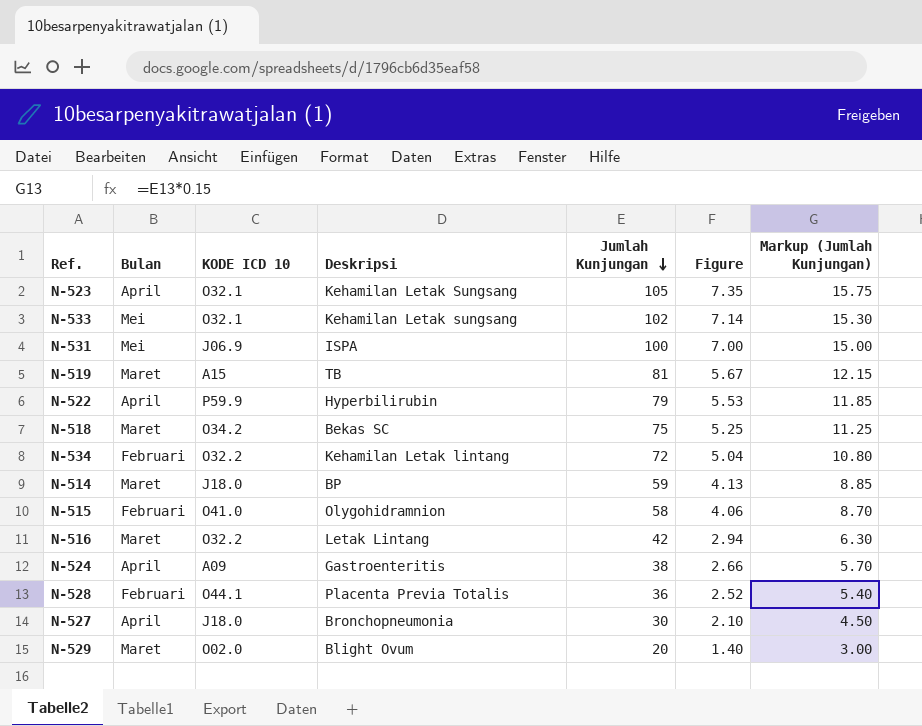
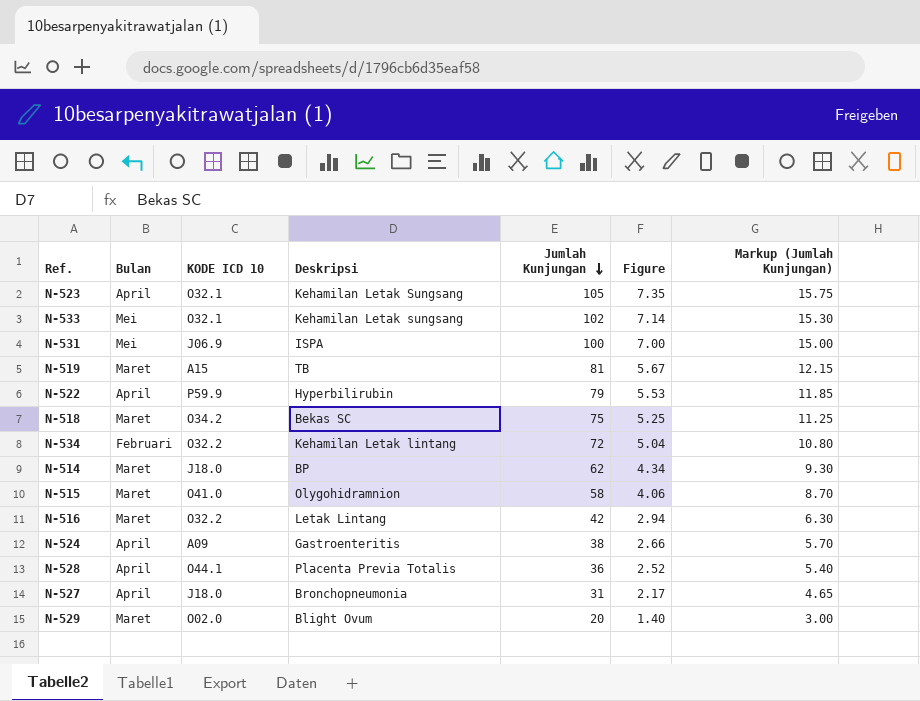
N-514 | Jumlah Kunjungan: 59 -> 62
N-514 | Figure: 4.13 -> 4.34
N-514 | Markup (Jumlah Kunjungan): 8.85 -> 9.30
N-515 | Bulan: Februari -> Maret
N-528 | Bulan: Februari -> April
N-527 | Jumlah Kunjungan: 30 -> 31
N-527 | Figure: 2.10 -> 2.17
N-527 | Markup (Jumlah Kunjungan): 4.50 -> 4.65

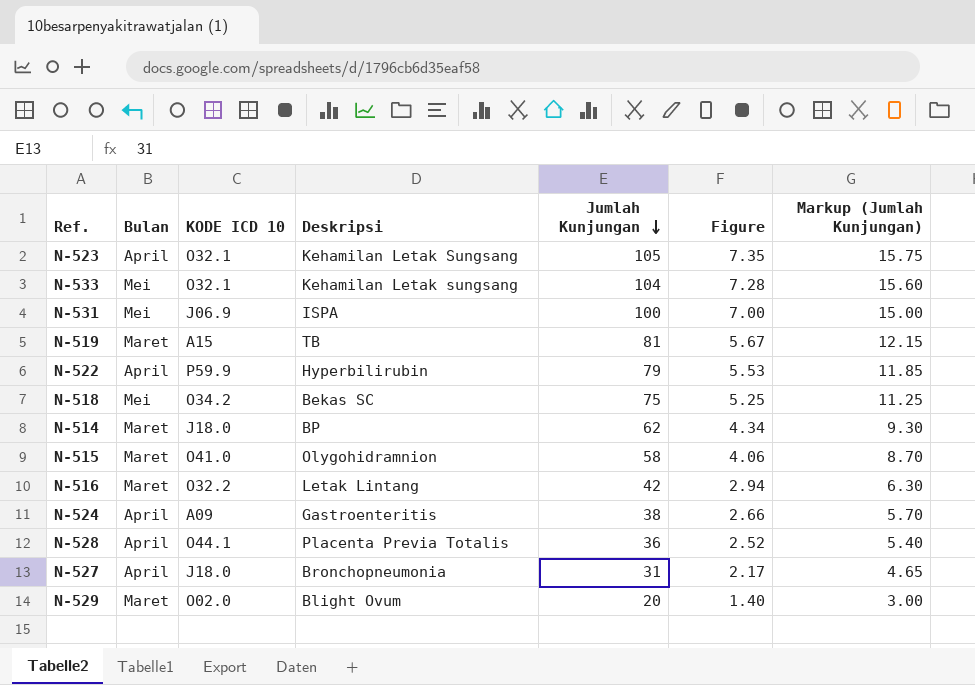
row N-534: Februari | O32.2 | Kehamilan Letak lintang | 72 | 5.04 | 10.80 -> none
N-533 | Jumlah Kunjungan: 102 -> 104
N-533 | Figure: 7.14 -> 7.28
N-533 | Markup (Jumlah Kunjungan): 15.30 -> 15.60
N-518 | Bulan: Maret -> Mei

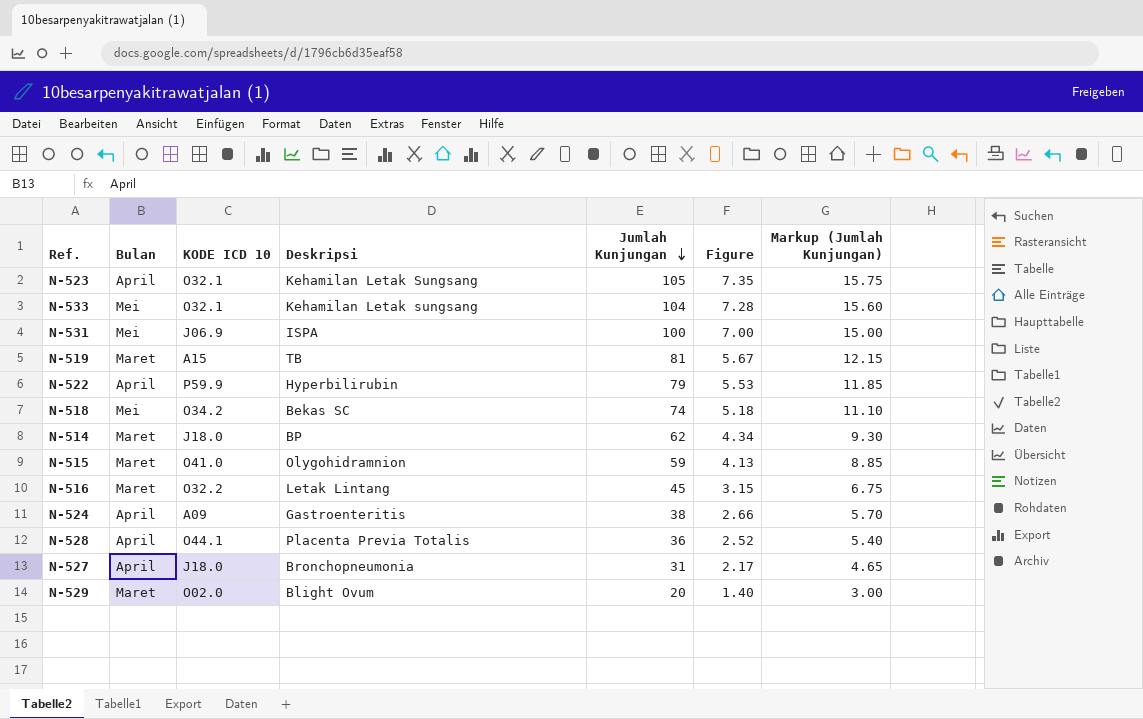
N-518 | Jumlah Kunjungan: 75 -> 74
N-518 | Figure: 5.25 -> 5.18
N-518 | Markup (Jumlah Kunjungan): 11.25 -> 11.10
N-515 | Jumlah Kunjungan: 58 -> 59
N-515 | Figure: 4.06 -> 4.13
N-515 | Markup (Jumlah Kunjungan): 8.70 -> 8.85
N-516 | Jumlah Kunjungan: 42 -> 45
N-516 | Figure: 2.94 -> 3.15
N-516 | Markup (Jumlah Kunjungan): 6.30 -> 6.75

